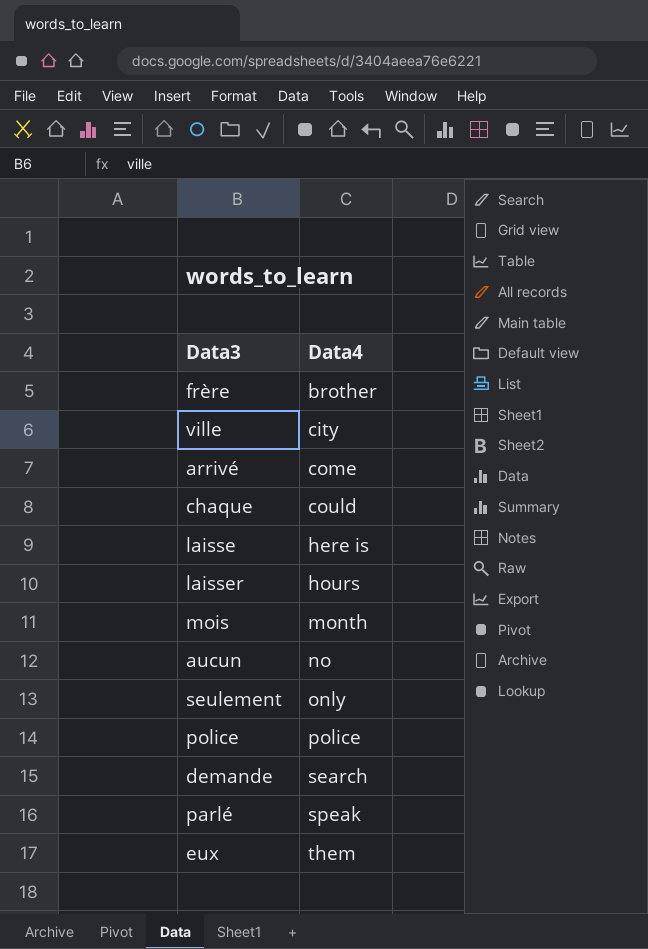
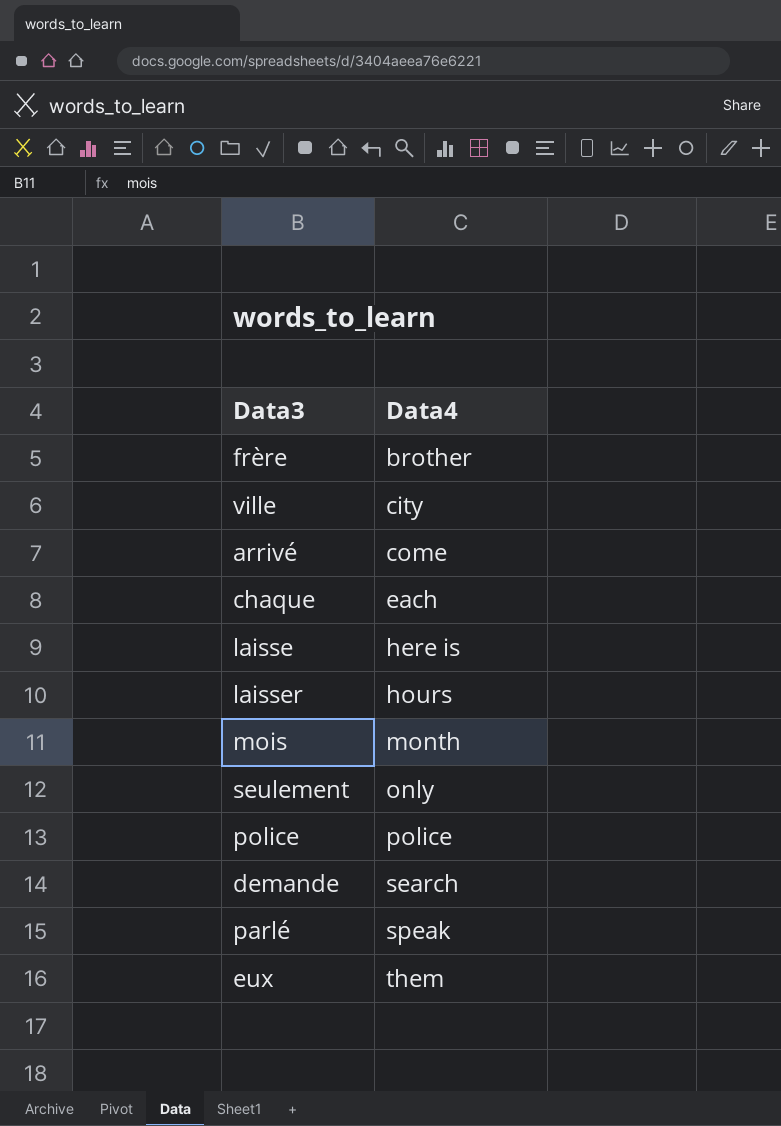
row aucun: no -> none
chaque | Data4: could -> each

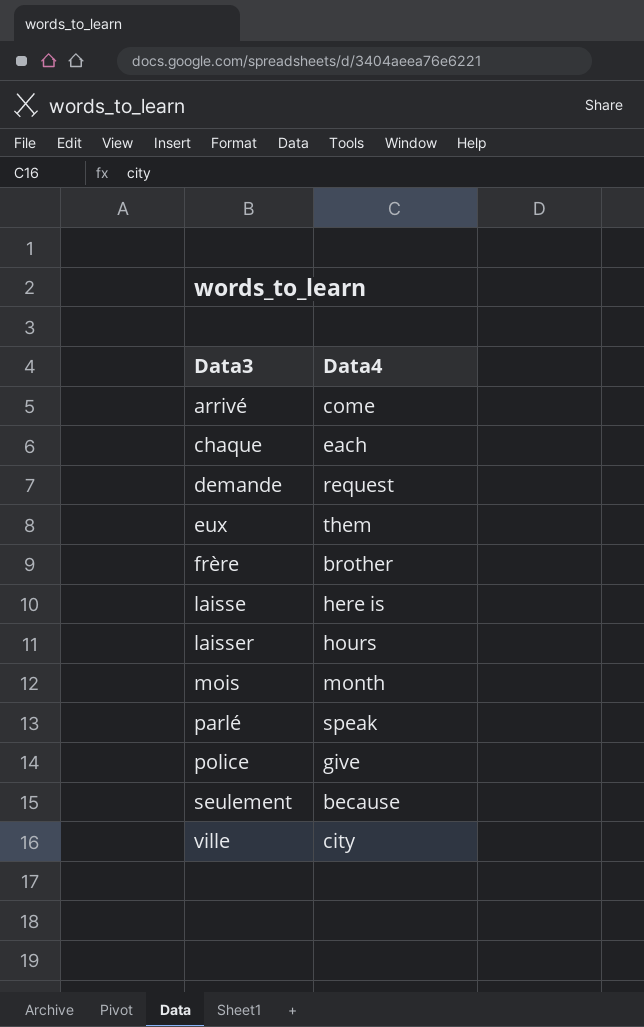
row order: Data4 ascending -> Data3 ascending
demande | Data4: search -> request
police | Data4: police -> give
seulement | Data4: only -> because

